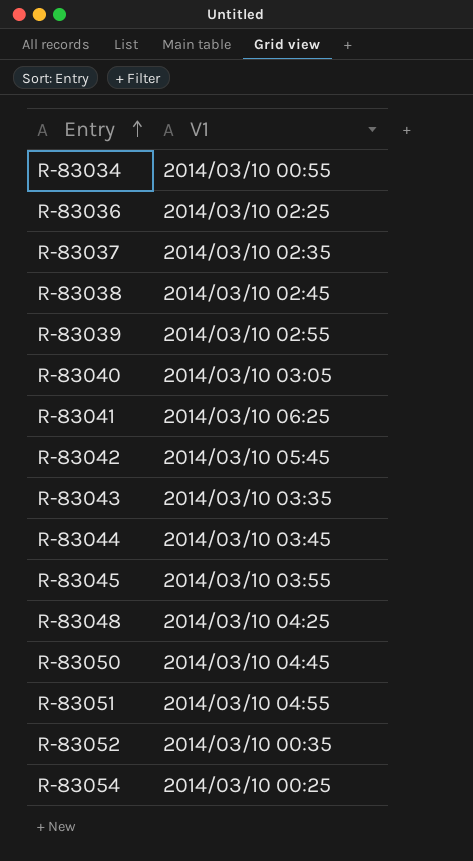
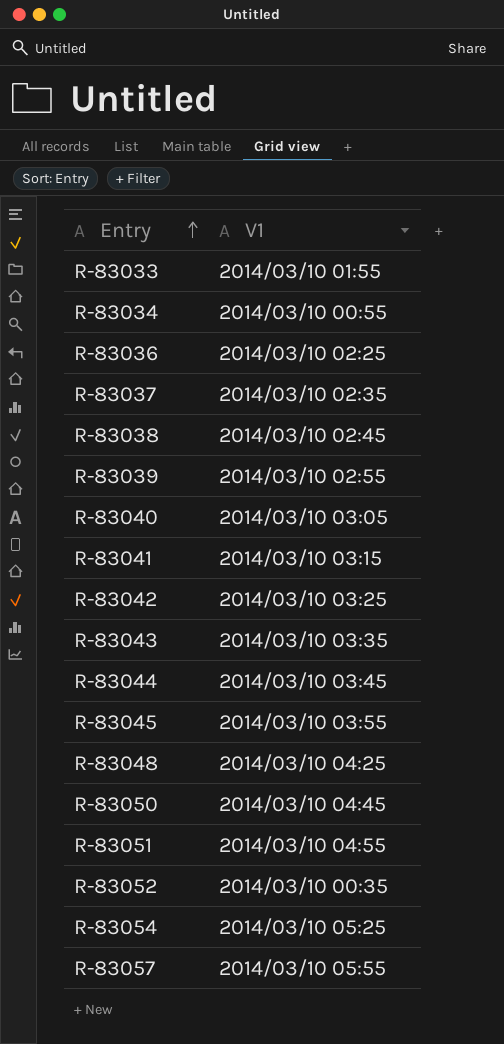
row R-83033: none -> 2014/03/10 01:55
R-83041 | V1: 2014/03/10 06:25 -> 2014/03/10 03:15
R-83042 | V1: 2014/03/10 05:45 -> 2014/03/10 03:25
R-83054 | V1: 2014/03/10 00:25 -> 2014/03/10 05:25
row R-83057: none -> 2014/03/10 05:55

